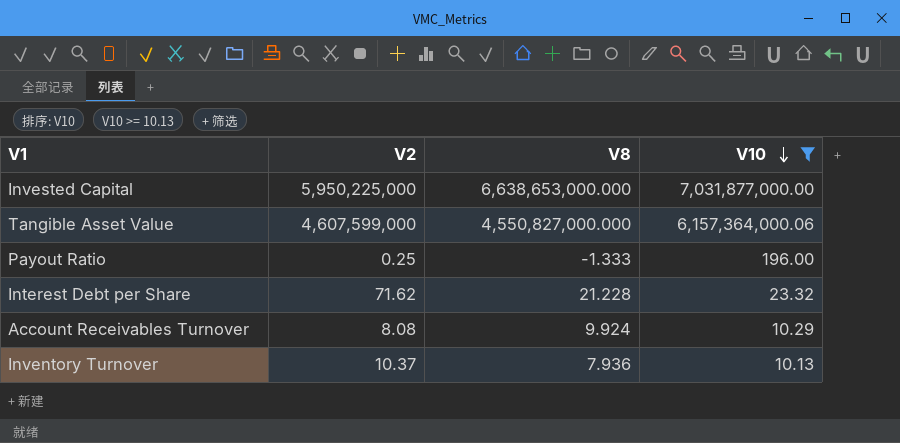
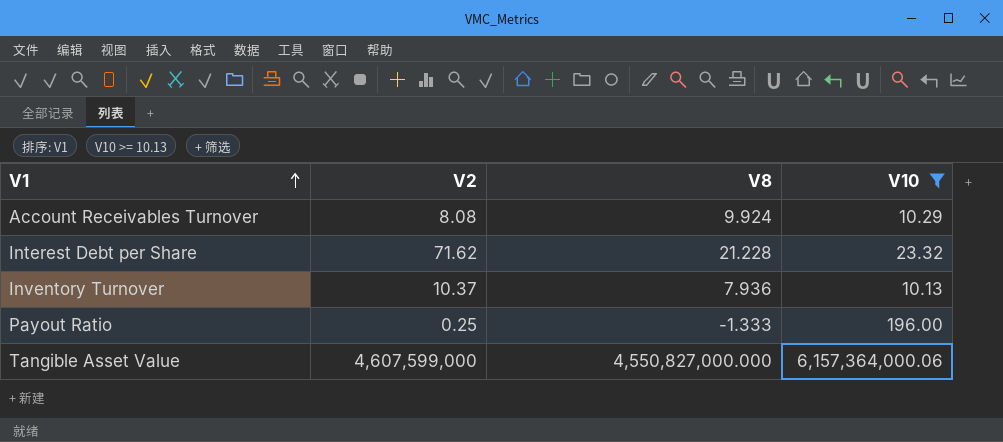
row order: V10 descending -> V1 ascending
row Invested Capital: 5,950,225,000 | 6,638,653,000.000 | 7,031,877,000.00 -> none

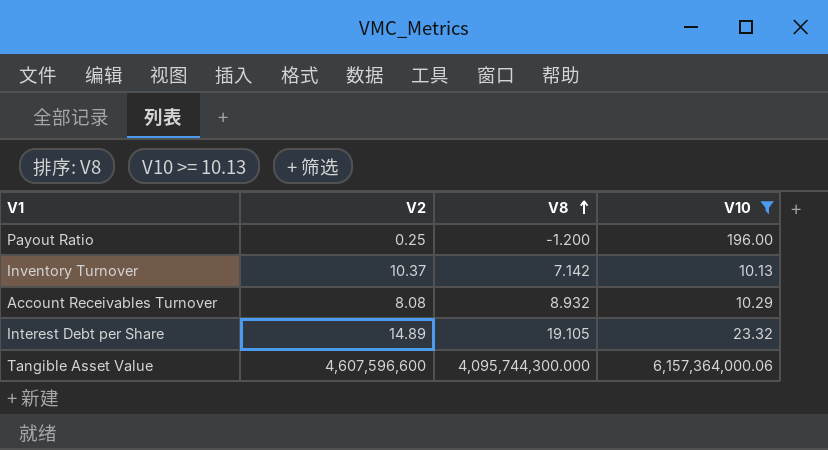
row order: V1 ascending -> V8 ascending
Payout Ratio | V8: -1.333 -> -1.200
Inventory Turnover | V8: 7.936 -> 7.142
Account Receivables Turnover | V8: 9.924 -> 8.932
Interest Debt per Share | V2: 71.62 -> 14.89
Interest Debt per Share | V8: 21.228 -> 19.105
Tangible Asset Value | V2: 4,607,599,000 -> 4,607,596,600
Tangible Asset Value | V8: 4,550,827,000.000 -> 4,095,744,300.000

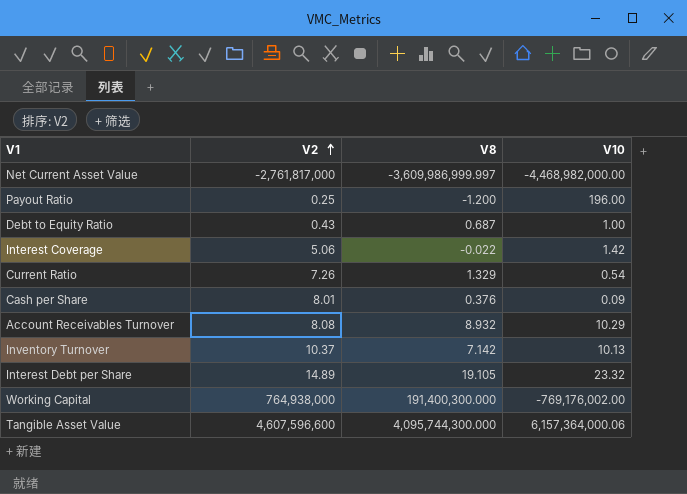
filter: V10 >= 10.13 -> none
row order: V8 ascending -> V2 ascending

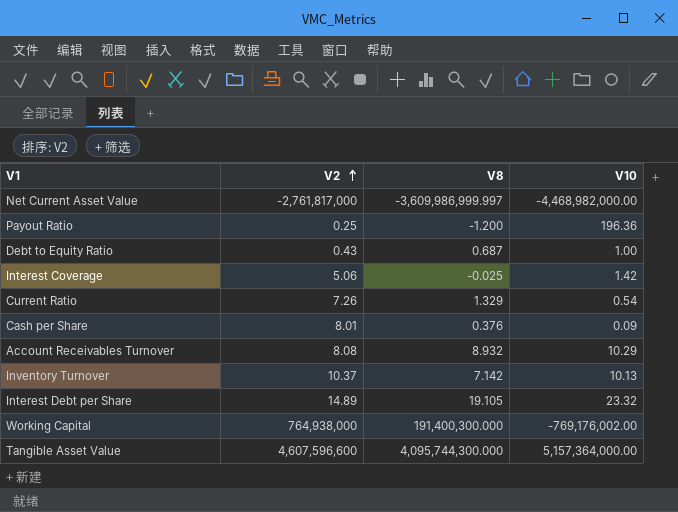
Payout Ratio | V10: 196.00 -> 196.36
Interest Coverage | V8: -0.022 -> -0.025
Tangible Asset Value | V10: 6,157,364,000.06 -> 5,157,364,000.00

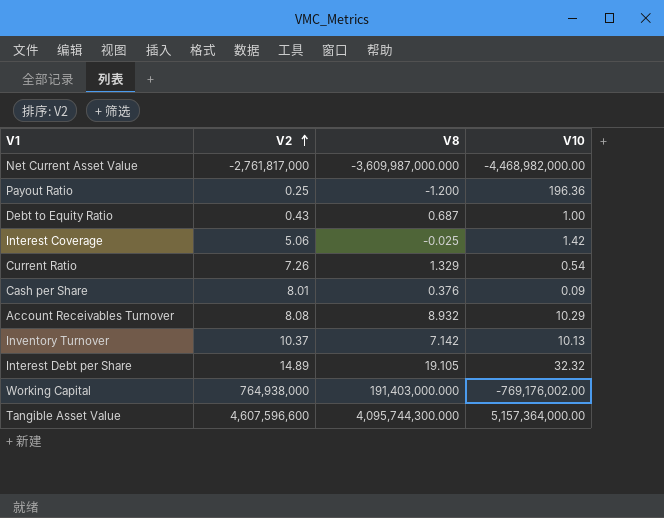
Net Current Asset Value | V8: -3,609,986,999.997 -> -3,609,987,000.000
Interest Debt per Share | V10: 23.32 -> 32.32
Working Capital | V8: 191,400,300.000 -> 191,403,000.000

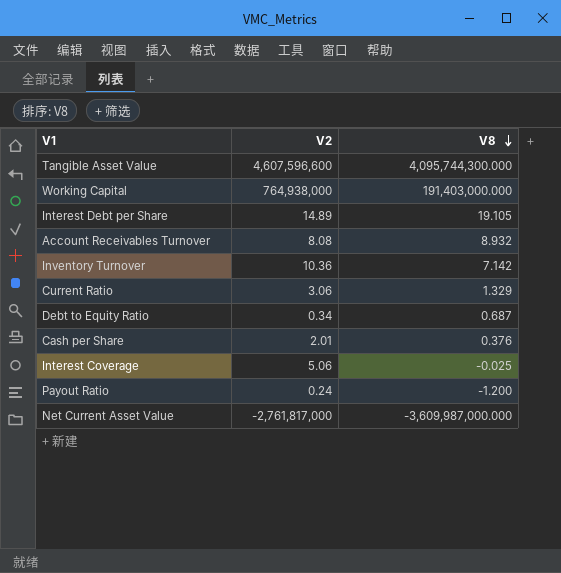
row order: V2 ascending -> V8 descending
column V10 | position: 4 -> none
Inventory Turnover | V2: 10.37 -> 10.36
Current Ratio | V2: 7.26 -> 3.06
Debt to Equity Ratio | V2: 0.43 -> 0.34
Cash per Share | V2: 8.01 -> 2.01
Payout Ratio | V2: 0.25 -> 0.24

